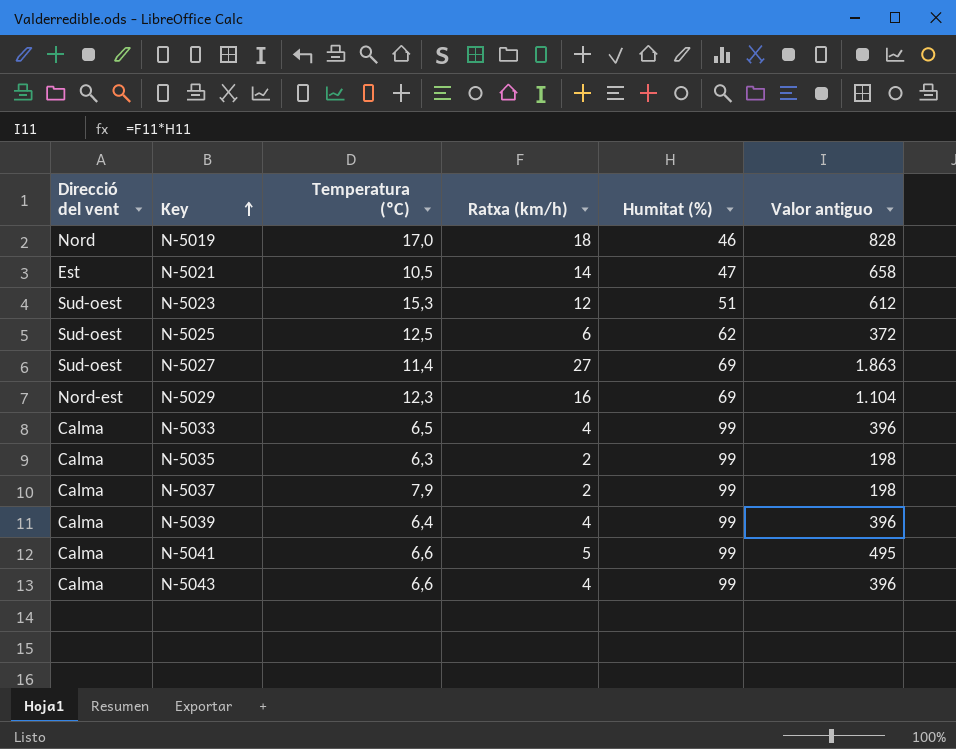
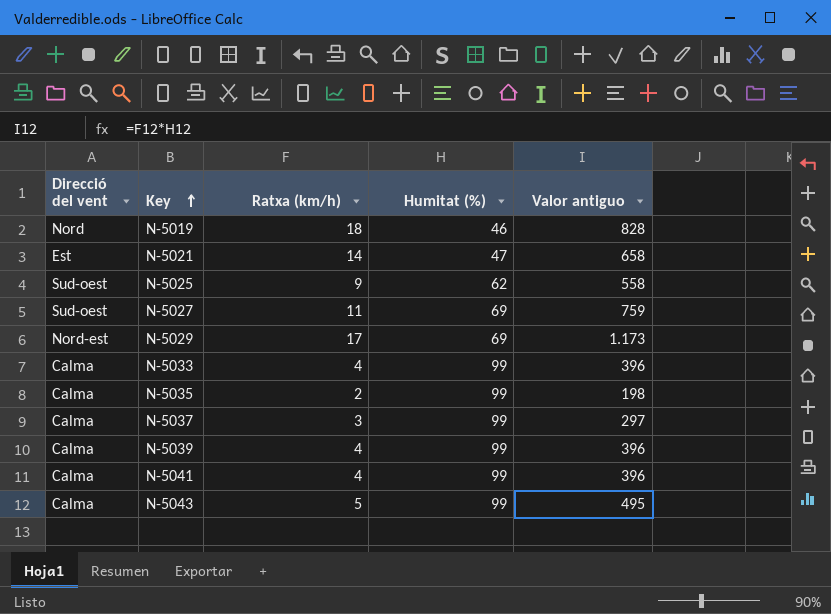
column Temperatura (ºC) | position: 3 -> none
row N-5023: Sud-oest | 15,3 | 12 | 51 | 612 -> none
N-5025 | Ratxa (km/h): 6 -> 9
N-5025 | Valor antiguo: 372 -> 558
N-5027 | Ratxa (km/h): 27 -> 11
N-5027 | Valor antiguo: 1.863 -> 759
N-5029 | Ratxa (km/h): 16 -> 17
N-5029 | Valor antiguo: 1.104 -> 1.173
N-5037 | Ratxa (km/h): 2 -> 3
N-5037 | Valor antiguo: 198 -> 297
N-5041 | Ratxa (km/h): 5 -> 4
N-5041 | Valor antiguo: 495 -> 396
N-5043 | Ratxa (km/h): 4 -> 5
N-5043 | Valor antiguo: 396 -> 495

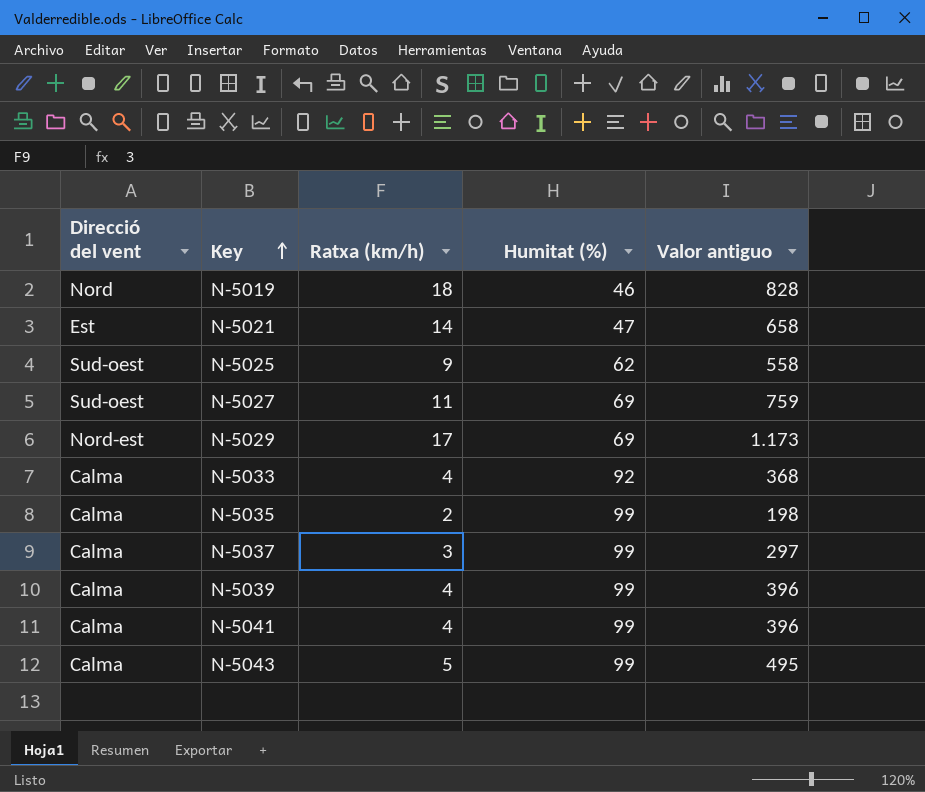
N-5033 | Humitat (%): 99 -> 92
N-5033 | Valor antiguo: 396 -> 368

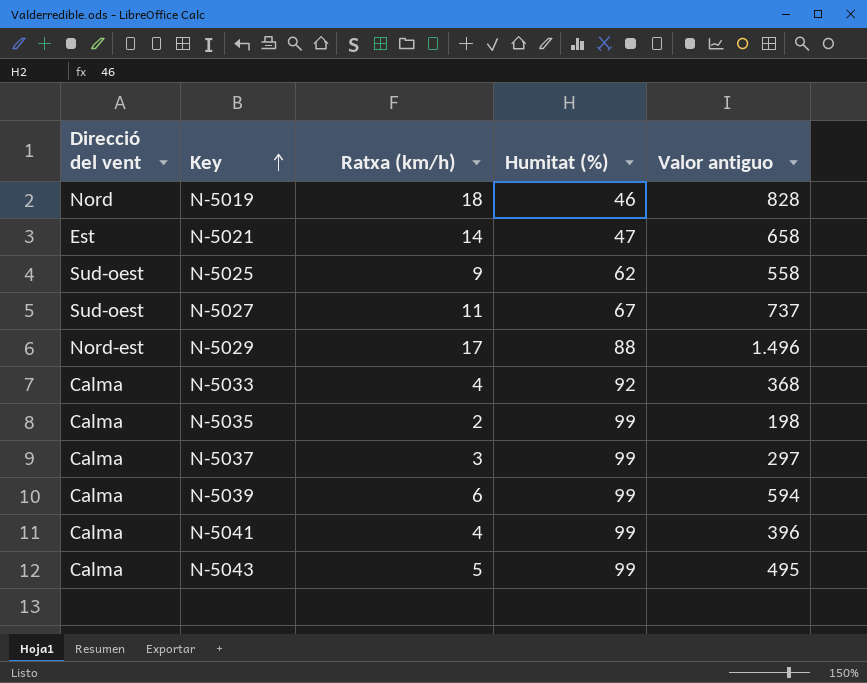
N-5027 | Humitat (%): 69 -> 67
N-5027 | Valor antiguo: 759 -> 737
N-5029 | Humitat (%): 69 -> 88
N-5029 | Valor antiguo: 1.173 -> 1.496
N-5039 | Ratxa (km/h): 4 -> 6
N-5039 | Valor antiguo: 396 -> 594

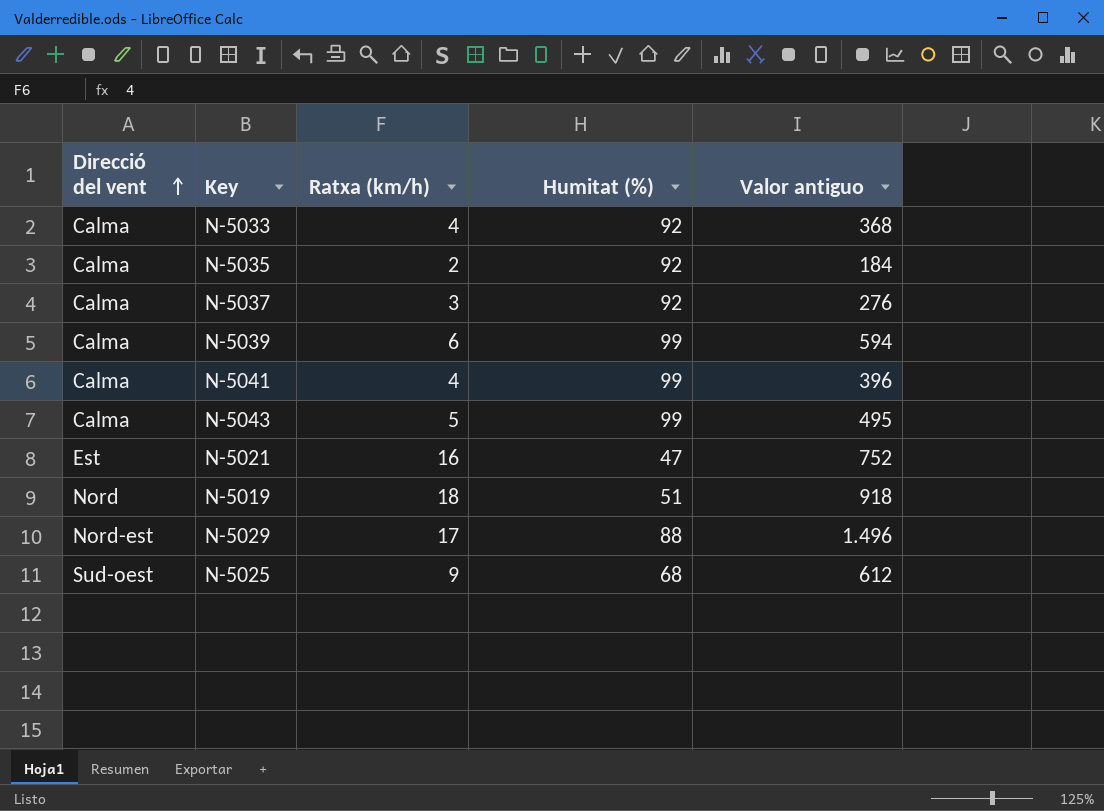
row order: Key ascending -> Direcció del vent ascending
row N-5027: Sud-oest | 11 | 67 | 737 -> none
N-5035 | Humitat (%): 99 -> 92
N-5035 | Valor antiguo: 198 -> 184
N-5037 | Humitat (%): 99 -> 92
N-5037 | Valor antiguo: 297 -> 276
N-5021 | Ratxa (km/h): 14 -> 16
N-5021 | Valor antiguo: 658 -> 752
N-5019 | Humitat (%): 46 -> 51
N-5019 | Valor antiguo: 828 -> 918
N-5025 | Humitat (%): 62 -> 68
N-5025 | Valor antiguo: 558 -> 612

